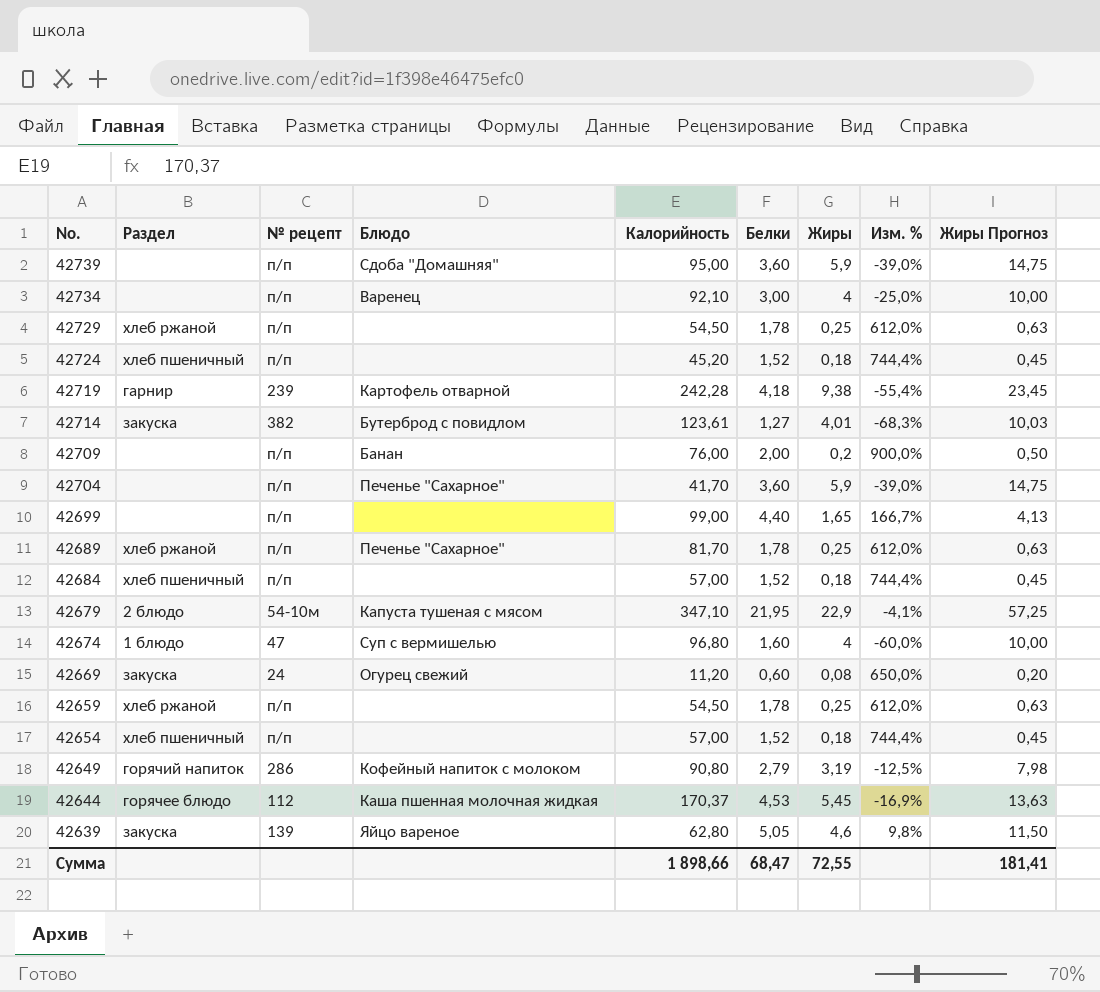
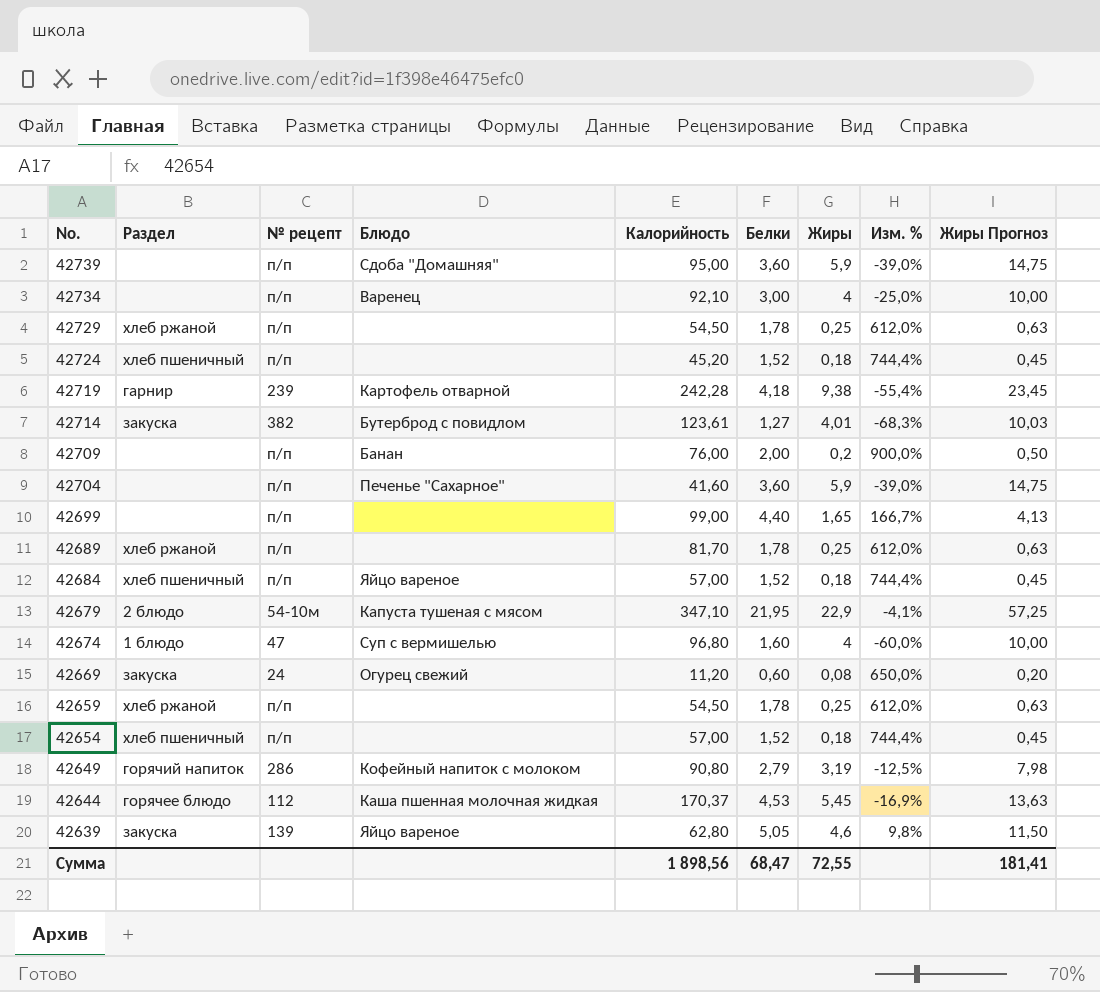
42704 | Калорийность: 41,70 -> 41,60
42689 | Блюдо: Печенье "Сахарное" -> none
42684 | Блюдо: none -> Яйцо вареное
Сумма | Калорийность: 1 898,66 -> 1 898,56

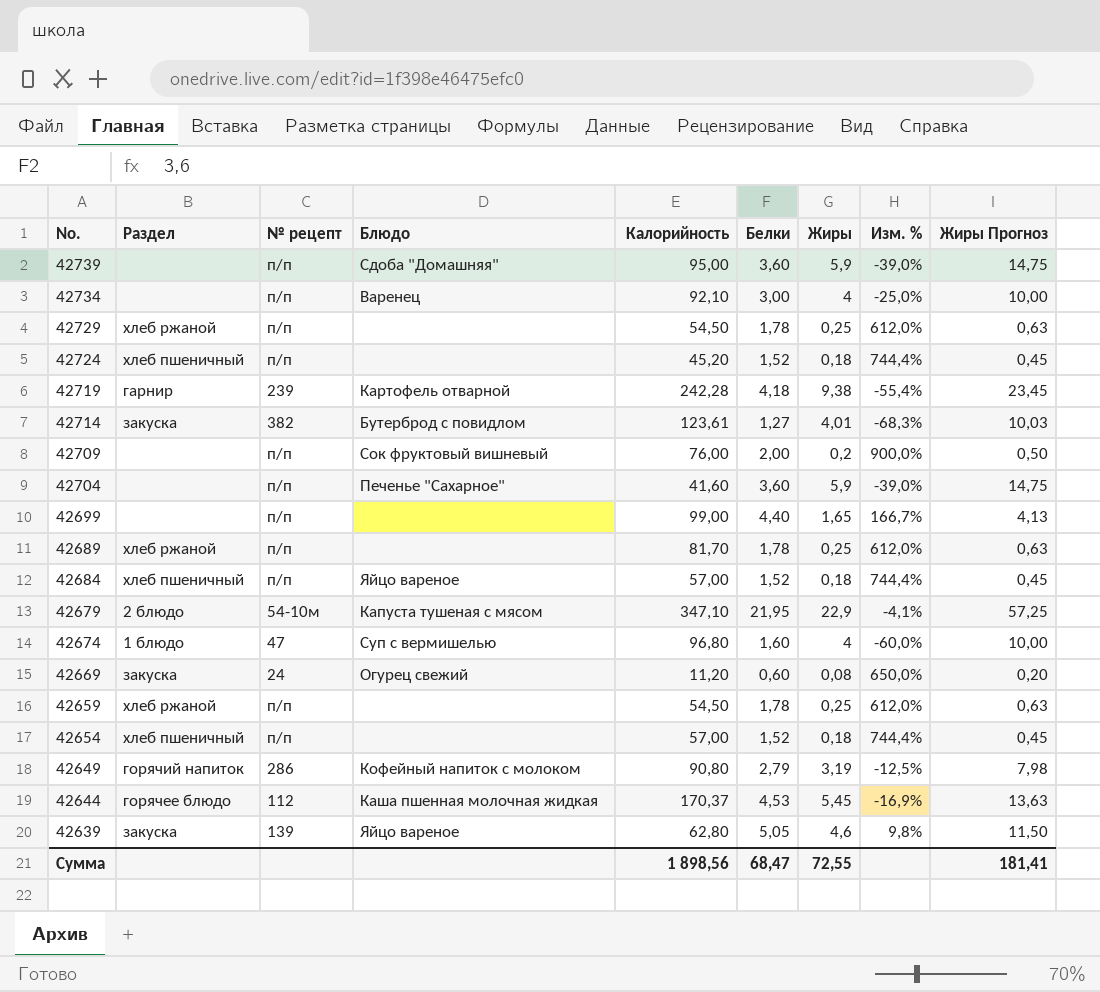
42709 | Блюдо: Банан -> Сок фруктовый вишневый

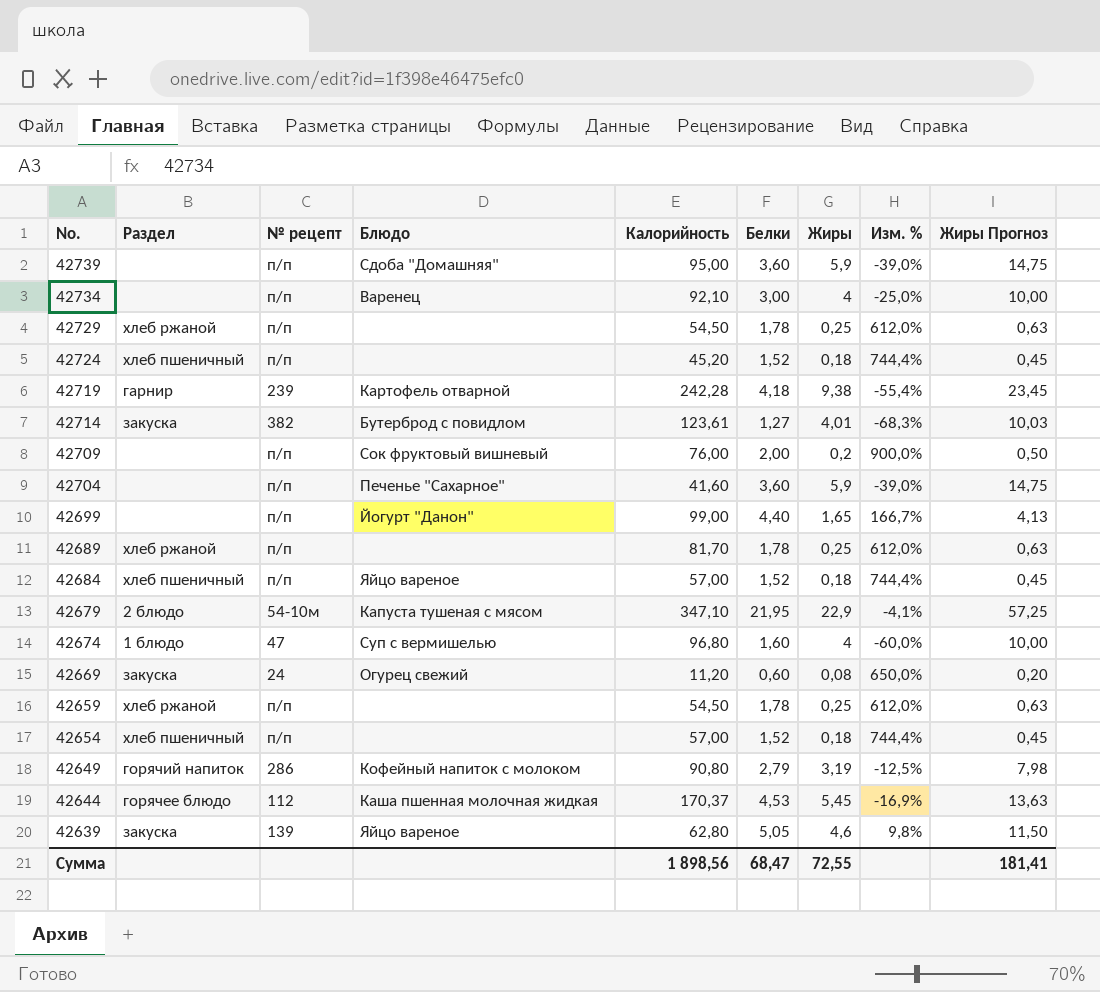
42699 | Блюдо: none -> Йогурт "Данон"

